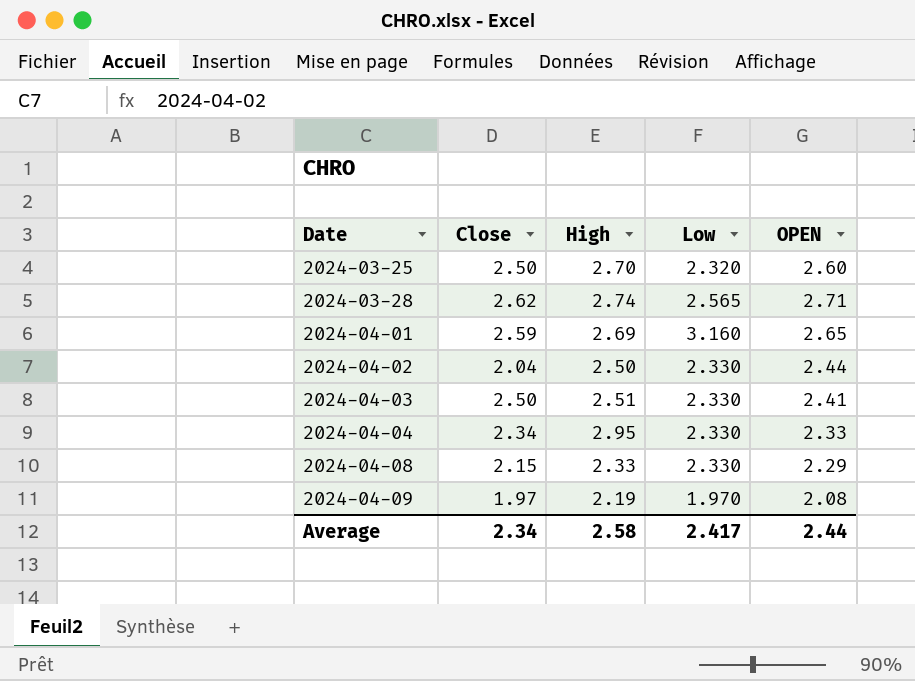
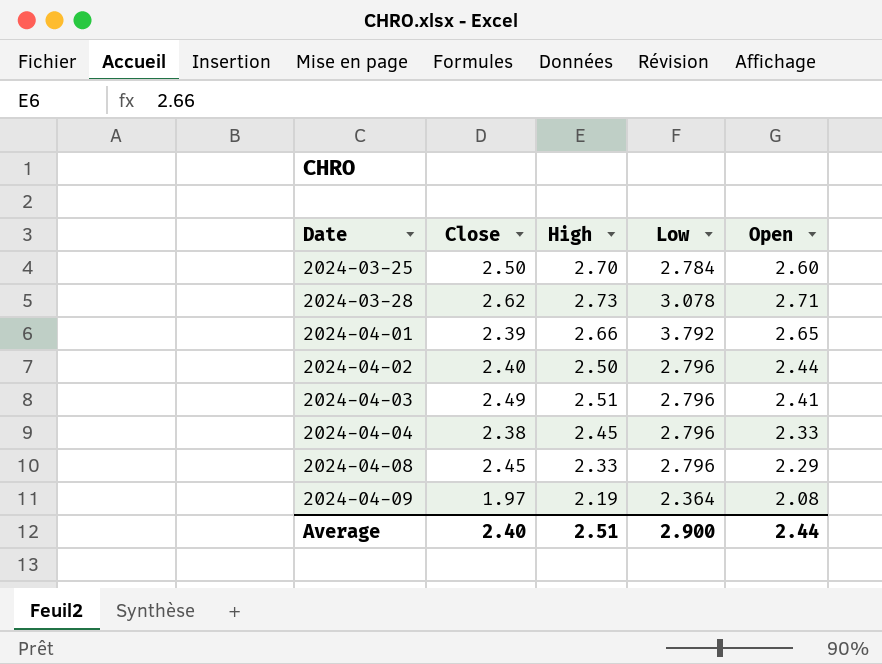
column name: OPEN -> Open
2024-03-25 | Low: 2.320 -> 2.784
2024-03-28 | High: 2.74 -> 2.73
2024-03-28 | Low: 2.565 -> 3.078
2024-04-01 | Close: 2.59 -> 2.39
2024-04-01 | High: 2.69 -> 2.66
2024-04-01 | Low: 3.160 -> 3.792
2024-04-02 | Close: 2.04 -> 2.40
2024-04-02 | Low: 2.330 -> 2.796
2024-04-03 | Close: 2.50 -> 2.49
2024-04-03 | Low: 2.330 -> 2.796
2024-04-04 | Close: 2.34 -> 2.38
2024-04-04 | High: 2.95 -> 2.45
2024-04-04 | Low: 2.330 -> 2.796
2024-04-08 | Close: 2.15 -> 2.45
2024-04-08 | Low: 2.330 -> 2.796
2024-04-09 | Low: 1.970 -> 2.364
Average | Close: 2.34 -> 2.40
Average | High: 2.58 -> 2.51
Average | Low: 2.417 -> 2.900

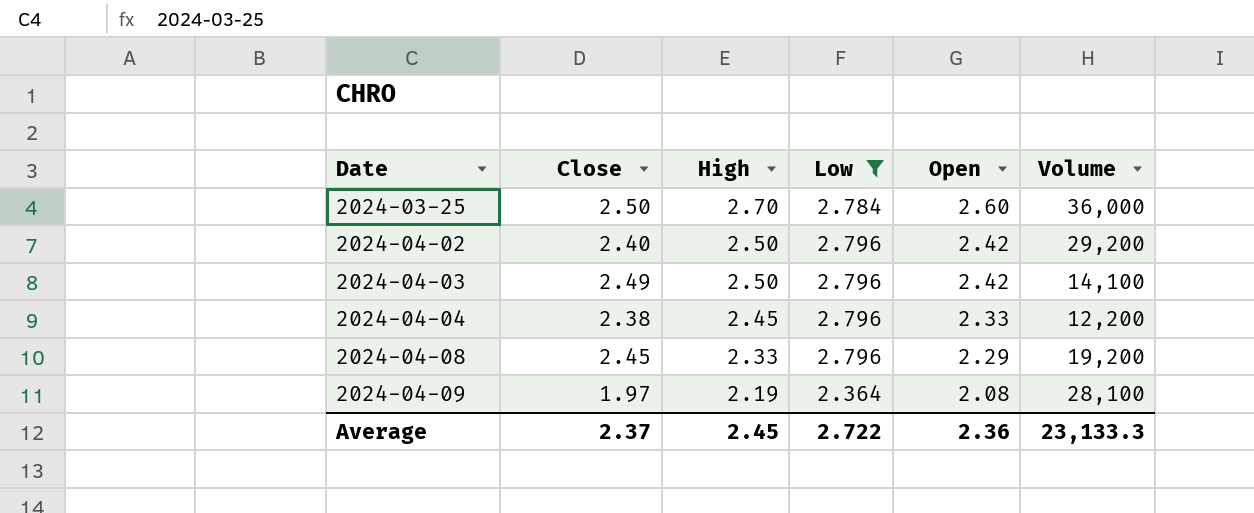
filter: none -> Low <= 2.796
column Volume | position: none -> 6
2024-04-02 | Open: 2.44 -> 2.42
2024-04-03 | High: 2.51 -> 2.50
2024-04-03 | Open: 2.41 -> 2.42
Average | Close: 2.40 -> 2.37
Average | High: 2.51 -> 2.45
Average | Low: 2.900 -> 2.722
Average | Open: 2.44 -> 2.36

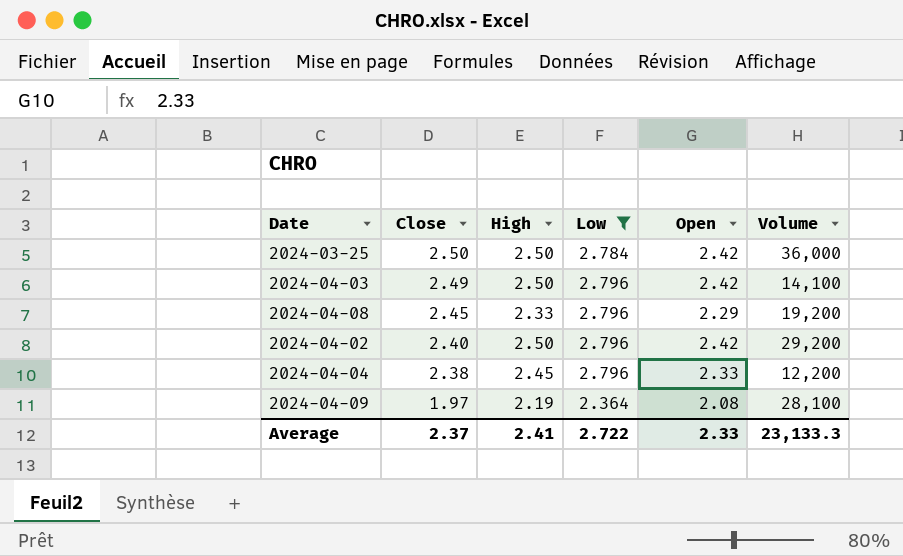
row order: Date ascending -> Close descending
2024-03-25 | High: 2.70 -> 2.50
2024-03-25 | Open: 2.60 -> 2.42
Average | High: 2.45 -> 2.41
Average | Open: 2.36 -> 2.33

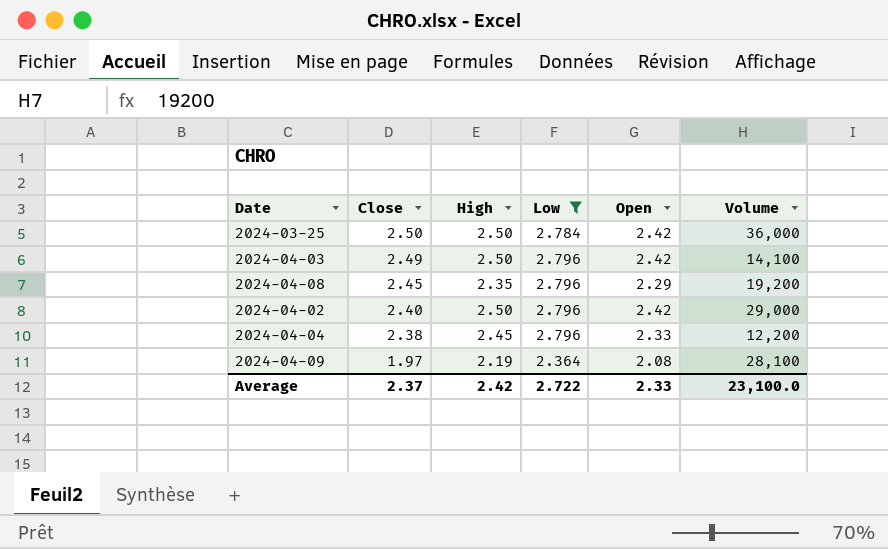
2024-04-08 | High: 2.33 -> 2.35
2024-04-02 | Volume: 29,200 -> 29,000
Average | High: 2.41 -> 2.42
Average | Volume: 23,133.3 -> 23,100.0

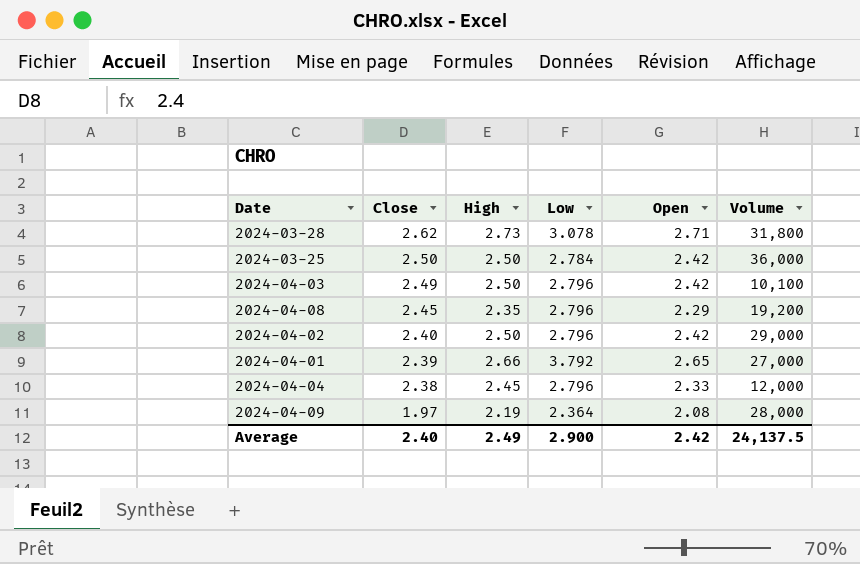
filter: Low <= 2.796 -> none
2024-04-03 | Volume: 14,100 -> 10,100
2024-04-04 | Volume: 12,200 -> 12,000
2024-04-09 | Volume: 28,100 -> 28,000
Average | Close: 2.37 -> 2.40
Average | High: 2.42 -> 2.49
Average | Low: 2.722 -> 2.900
Average | Open: 2.33 -> 2.42
Average | Volume: 23,100.0 -> 24,137.5

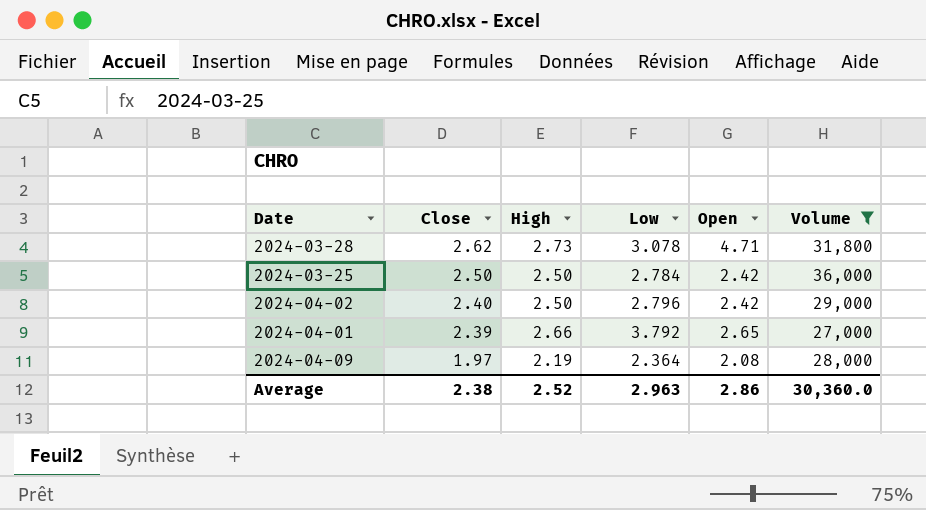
filter: none -> Volume >= 27,000
2024-03-28 | Open: 2.71 -> 4.71
Average | Close: 2.40 -> 2.38
Average | High: 2.49 -> 2.52
Average | Low: 2.900 -> 2.963
Average | Open: 2.42 -> 2.86
Average | Volume: 24,137.5 -> 30,360.0

